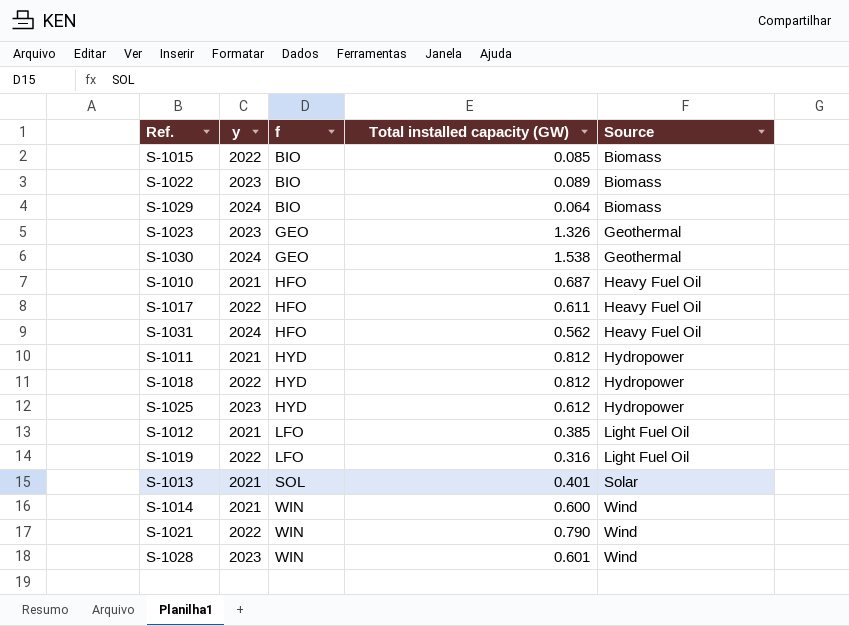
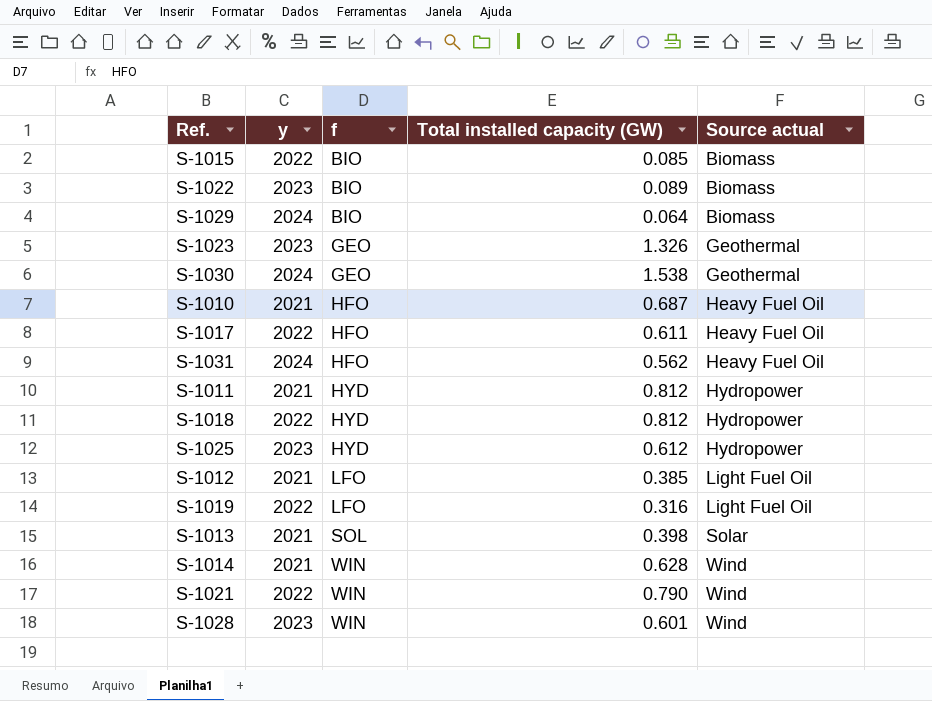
column name: Source -> Source actual
S-1013 | Total installed capacity (GW): 0.401 -> 0.398
S-1014 | Total installed capacity (GW): 0.600 -> 0.628

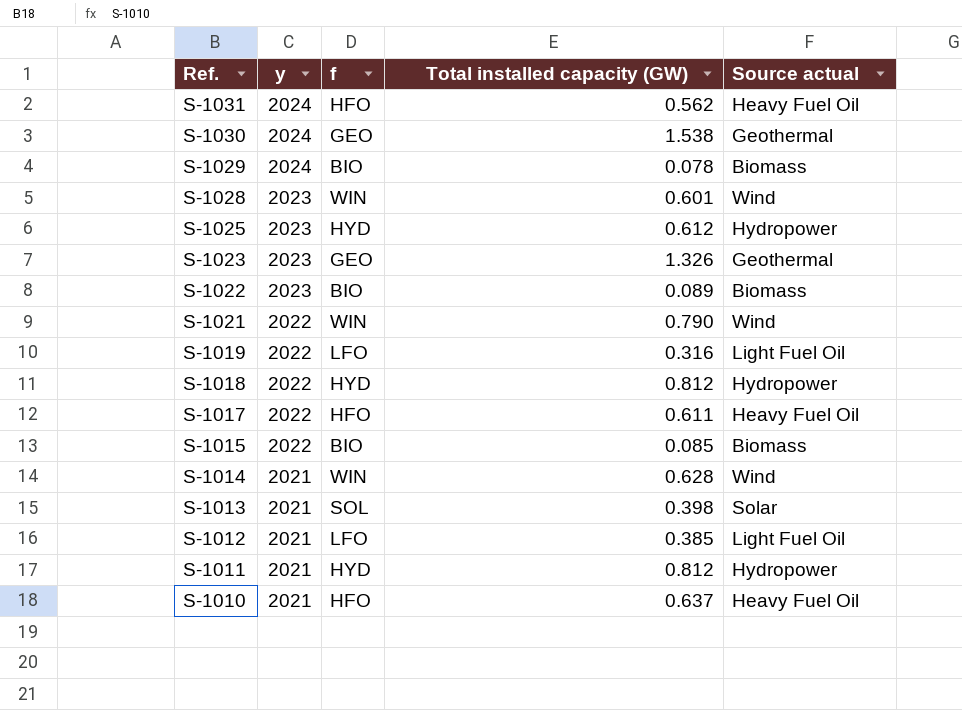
row order: f ascending -> Ref. descending
S-1029 | Total installed capacity (GW): 0.064 -> 0.078
S-1010 | Total installed capacity (GW): 0.687 -> 0.637

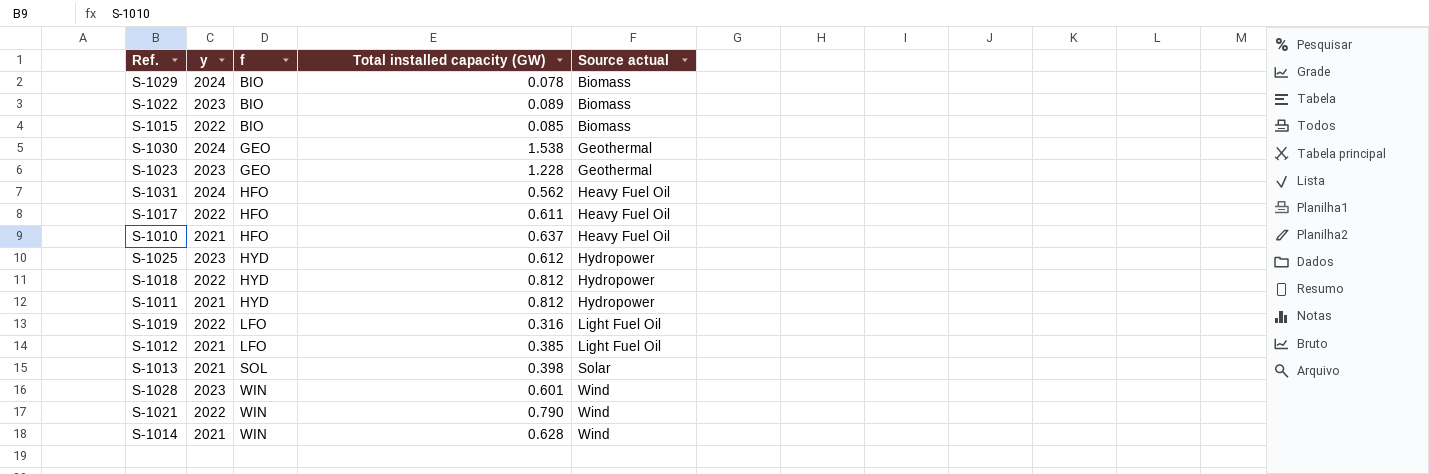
row order: Ref. descending -> f ascending
S-1023 | Total installed capacity (GW): 1.326 -> 1.228

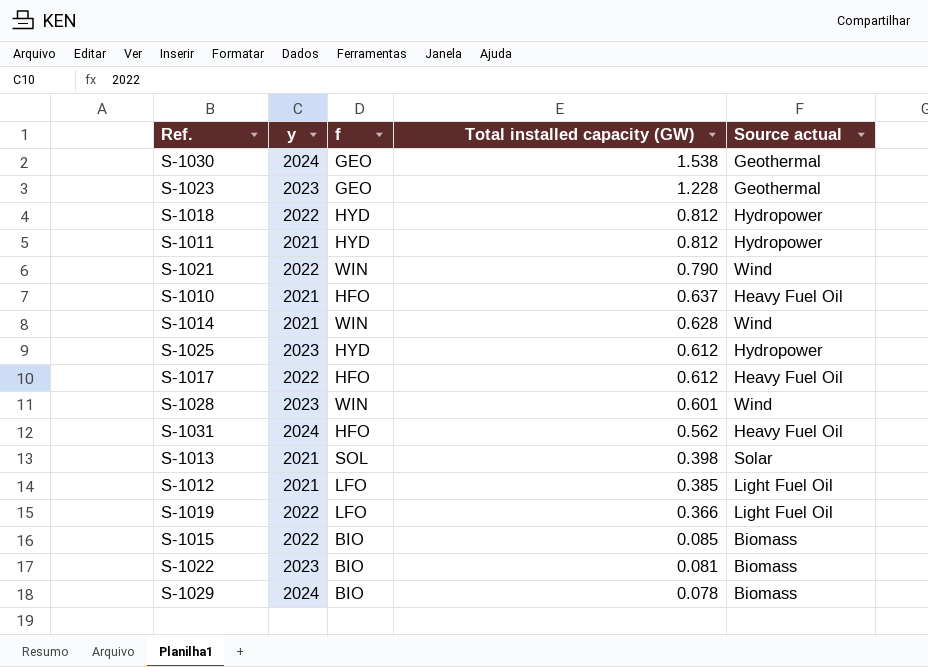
row order: f ascending -> Total installed capacity (GW) descending
S-1017 | Total installed capacity (GW): 0.611 -> 0.612
S-1019 | Total installed capacity (GW): 0.316 -> 0.366
S-1022 | Total installed capacity (GW): 0.089 -> 0.081

